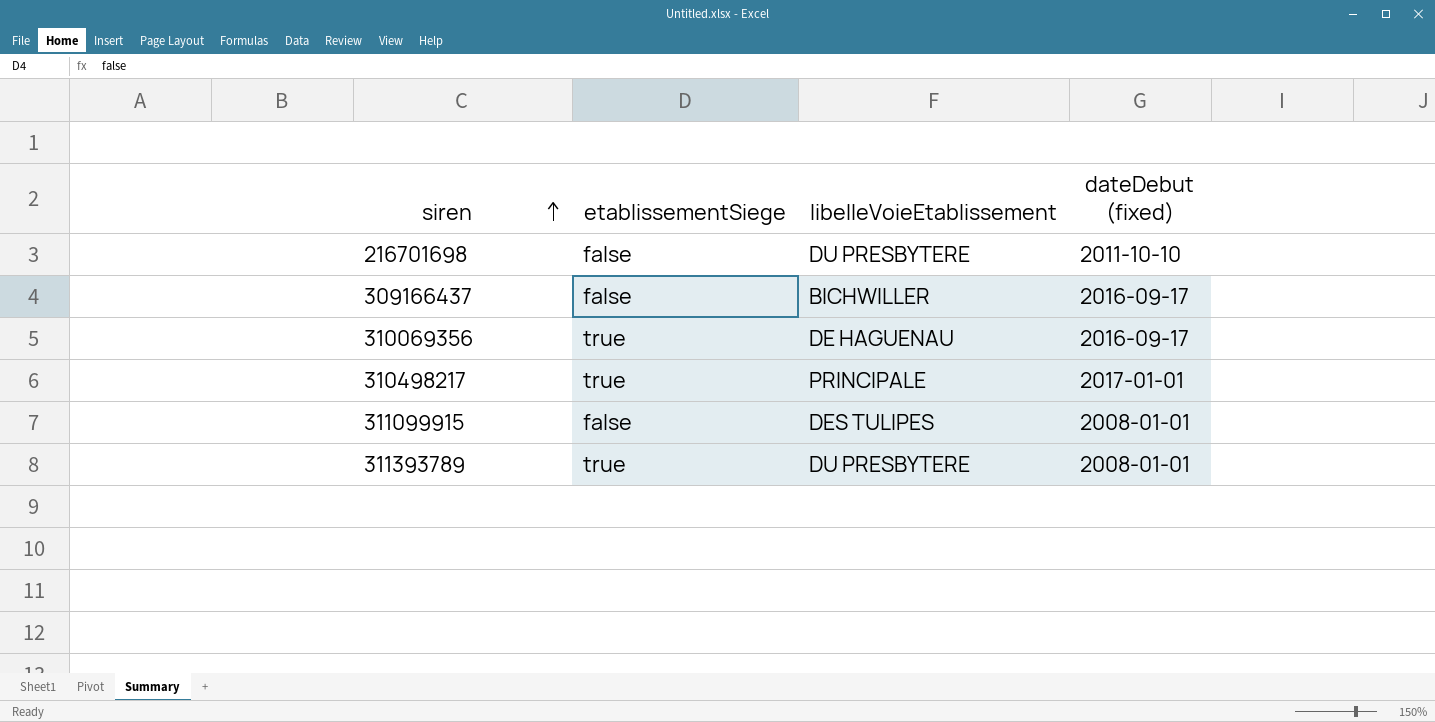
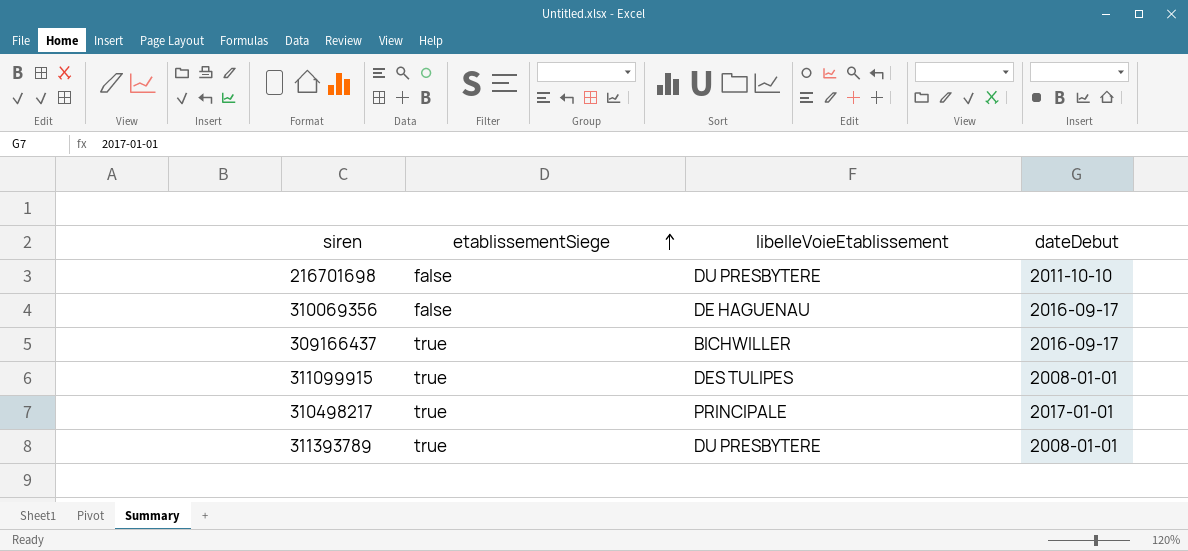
row order: siren ascending -> etablissementSiege ascending
column name: dateDebut (fixed) -> dateDebut
310069356 | etablissementSiege: true -> false
309166437 | etablissementSiege: false -> true
311099915 | etablissementSiege: false -> true

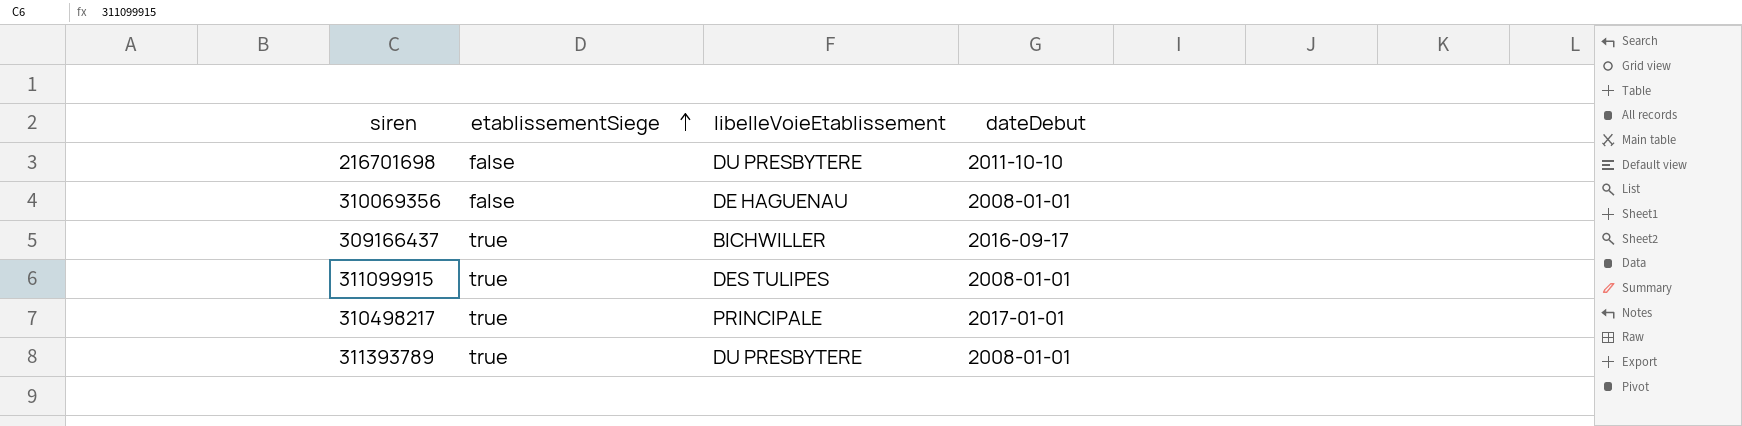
310069356 | dateDebut: 2016-09-17 -> 2008-01-01

